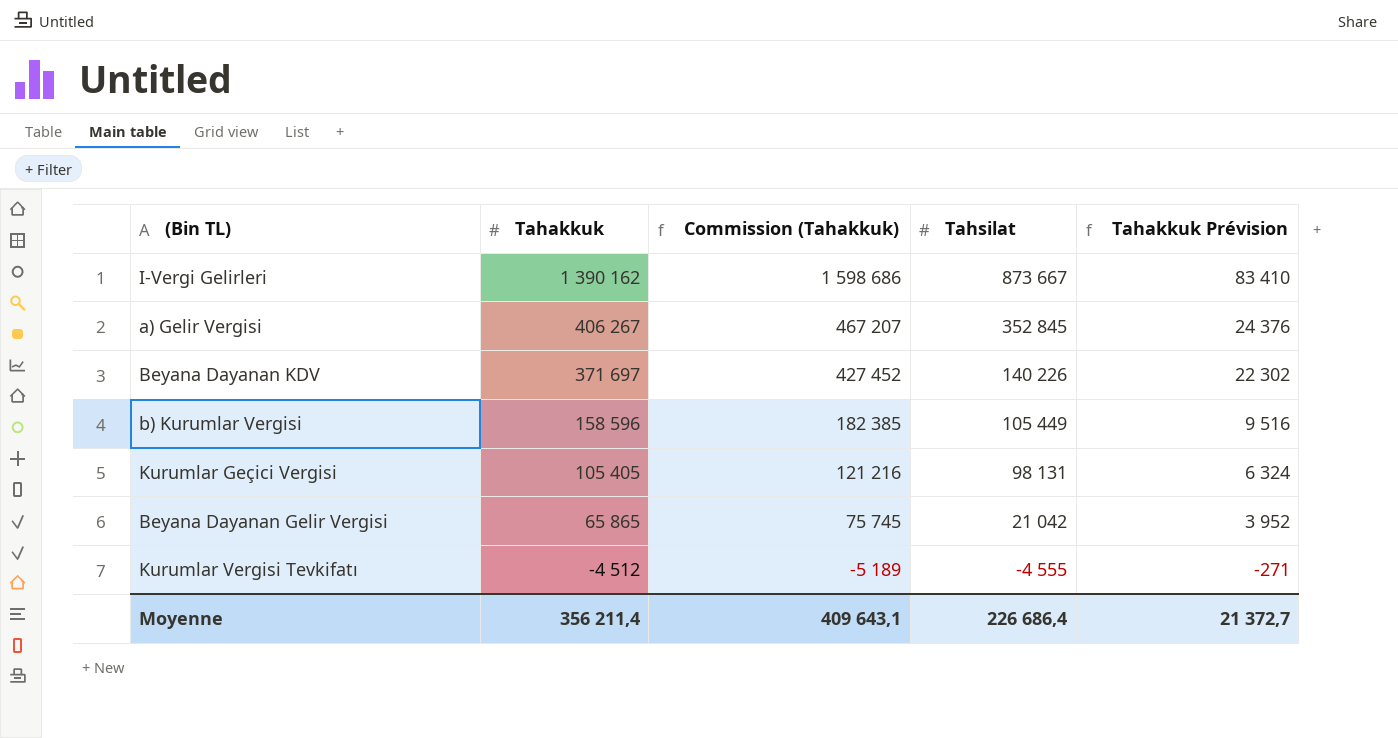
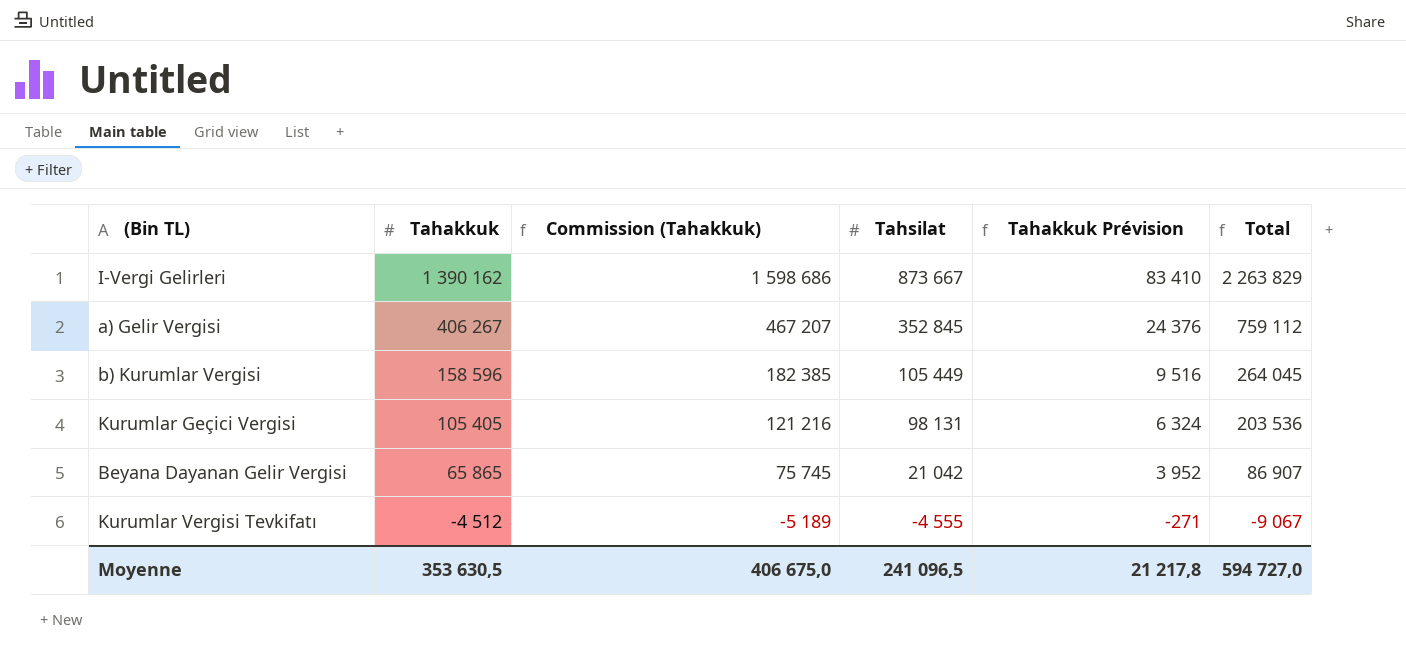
column Total | formula: none -> [Tahakkuk] + [Tahsilat]
row Beyana Dayanan KDV: 371 697 | 427 452 | 140 226 | 22 302 -> none
Moyenne | Tahakkuk: 356 211,4 -> 353 630,5
Moyenne | Commission (Tahakkuk): 409 643,1 -> 406 675,0
Moyenne | Tahsilat: 226 686,4 -> 241 096,5
Moyenne | Tahakkuk Prévision: 21 372,7 -> 21 217,8

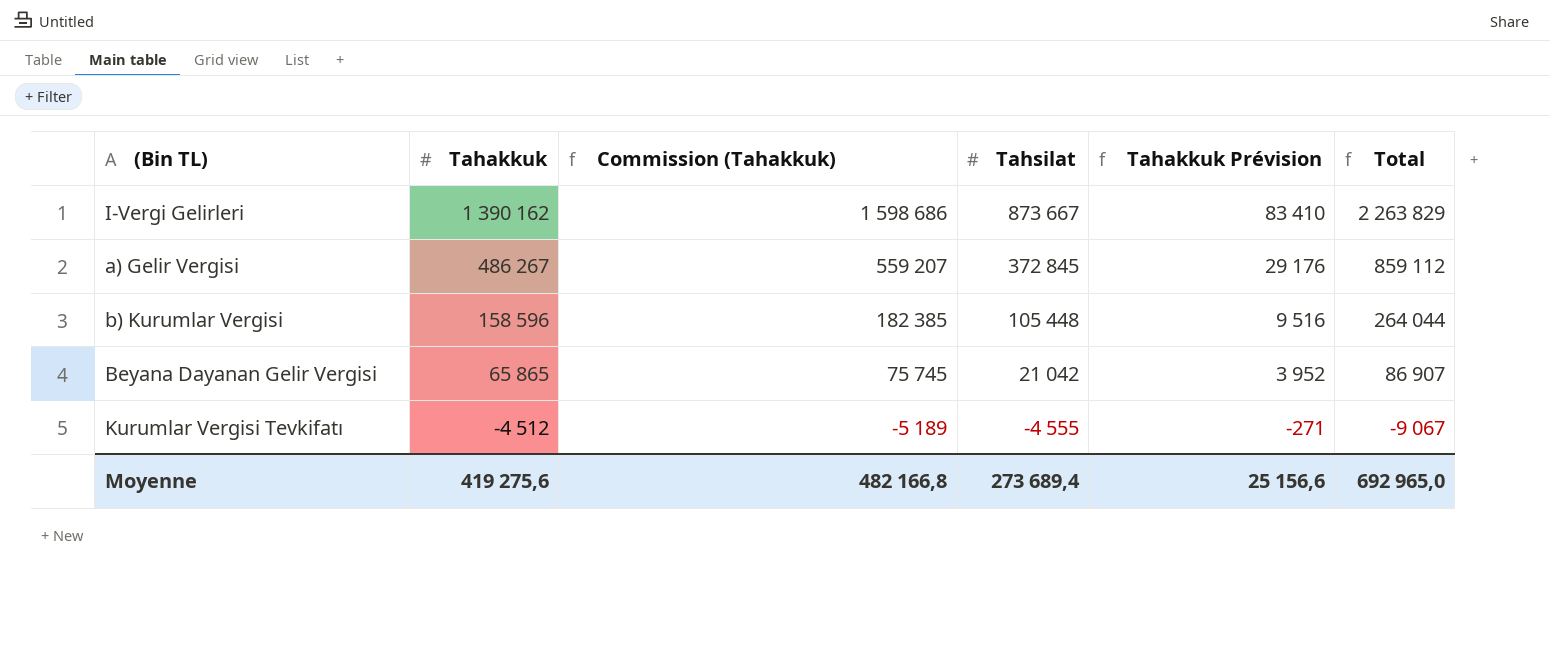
row Kurumlar Geçici Vergisi: 105 405 | 121 216 | 98 131 | 6 324 | 203 536 -> none
a) Gelir Vergisi | Tahakkuk: 406 267 -> 486 267
a) Gelir Vergisi | Commission (Tahakkuk): 467 207 -> 559 207
a) Gelir Vergisi | Tahsilat: 352 845 -> 372 845
a) Gelir Vergisi | Tahakkuk Prévision: 24 376 -> 29 176
a) Gelir Vergisi | Total: 759 112 -> 859 112
b) Kurumlar Vergisi | Tahsilat: 105 449 -> 105 448
b) Kurumlar Vergisi | Total: 264 045 -> 264 044
Moyenne | Tahakkuk: 353 630,5 -> 419 275,6
Moyenne | Commission (Tahakkuk): 406 675,0 -> 482 166,8
Moyenne | Tahsilat: 241 096,5 -> 273 689,4
Moyenne | Tahakkuk Prévision: 21 217,8 -> 25 156,6
Moyenne | Total: 594 727,0 -> 692 965,0

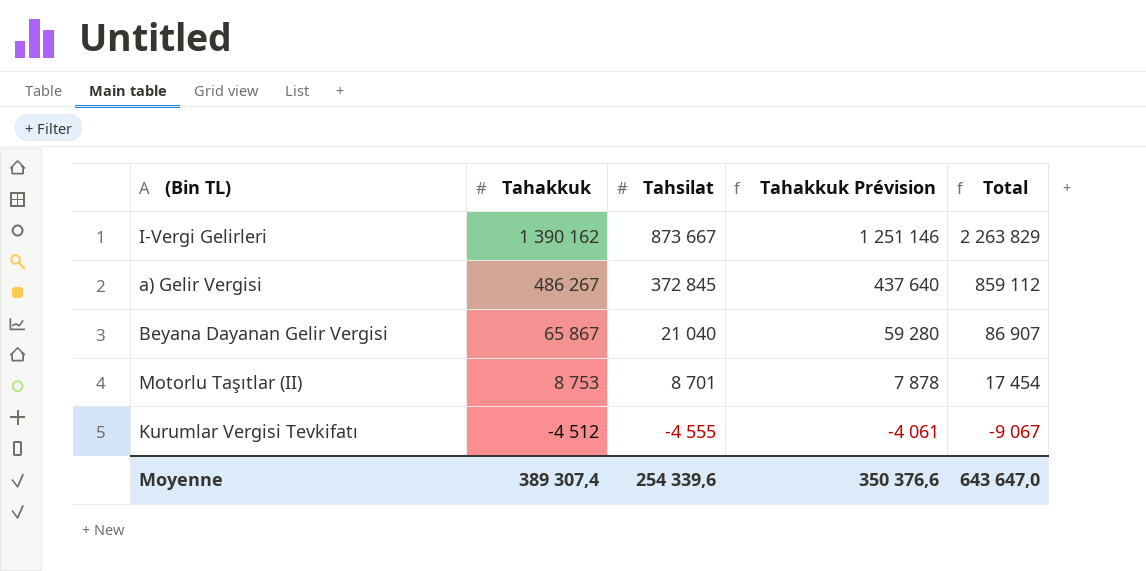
column Commission (Tahakkuk) | formula: [Tahakkuk] * 1,15 -> none
column Tahakkuk Prévision | formula: [Tahakkuk] * 0,06 -> [Tahakkuk] * 0,9
row b) Kurumlar Vergisi: 158 596 | 182 385 | 105 448 | 9 516 | 264 044 -> none
Beyana Dayanan Gelir Vergisi | Tahakkuk: 65 865 -> 65 867
Beyana Dayanan Gelir Vergisi | Tahsilat: 21 042 -> 21 040
row Motorlu Taşıtlar (II): none -> 8 753 | 8 701 | 7 878 | 17 454
Moyenne | Tahakkuk: 419 275,6 -> 389 307,4
Moyenne | Tahsilat: 273 689,4 -> 254 339,6
Moyenne | Tahakkuk Prévision: 25 156,6 -> 350 376,6
Moyenne | Total: 692 965,0 -> 643 647,0

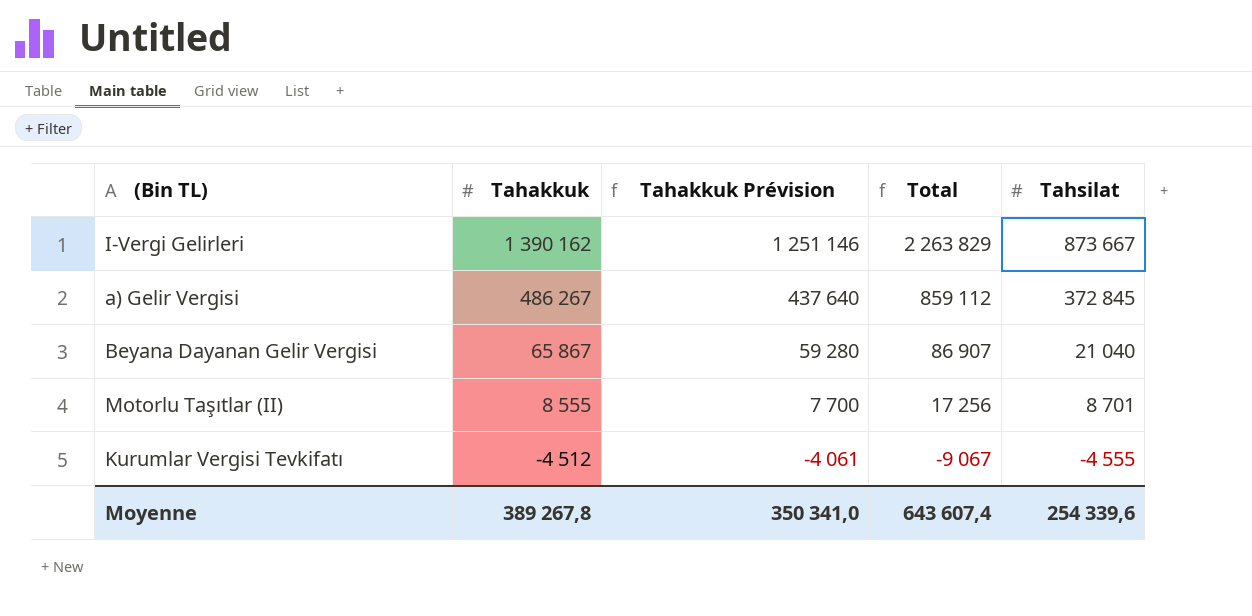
column Tahsilat | position: 3 -> 5
Motorlu Taşıtlar (II) | Tahakkuk: 8 753 -> 8 555
Motorlu Taşıtlar (II) | Tahakkuk Prévision: 7 878 -> 7 700
Motorlu Taşıtlar (II) | Total: 17 454 -> 17 256
Moyenne | Tahakkuk: 389 307,4 -> 389 267,8
Moyenne | Tahakkuk Prévision: 350 376,6 -> 350 341,0
Moyenne | Total: 643 647,0 -> 643 607,4

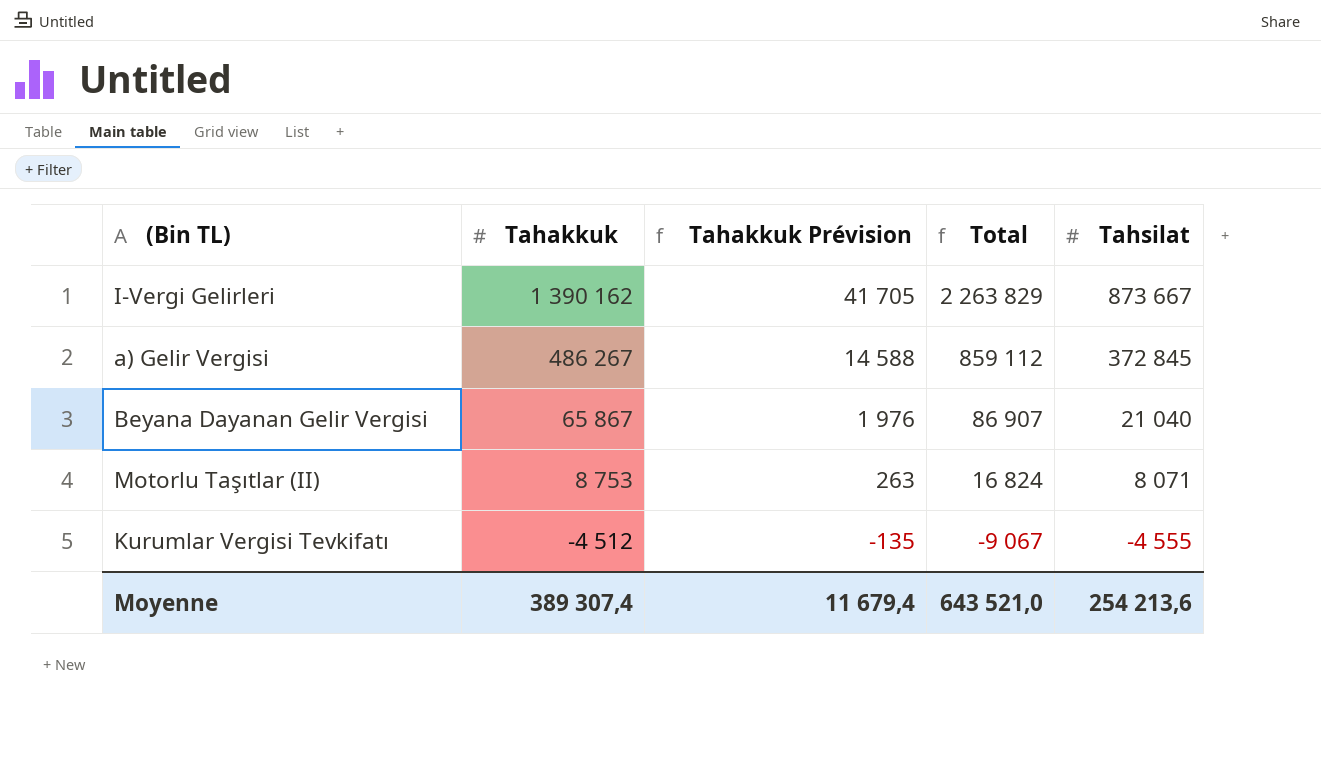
column Tahakkuk Prévision | formula: [Tahakkuk] * 0,9 -> [Tahakkuk] * 0,03
Motorlu Taşıtlar (II) | Tahakkuk: 8 555 -> 8 753
Motorlu Taşıtlar (II) | Total: 17 256 -> 16 824
Motorlu Taşıtlar (II) | Tahsilat: 8 701 -> 8 071
Moyenne | Tahakkuk: 389 267,8 -> 389 307,4
Moyenne | Tahakkuk Prévision: 350 341,0 -> 11 679,4
Moyenne | Total: 643 607,4 -> 643 521,0
Moyenne | Tahsilat: 254 339,6 -> 254 213,6

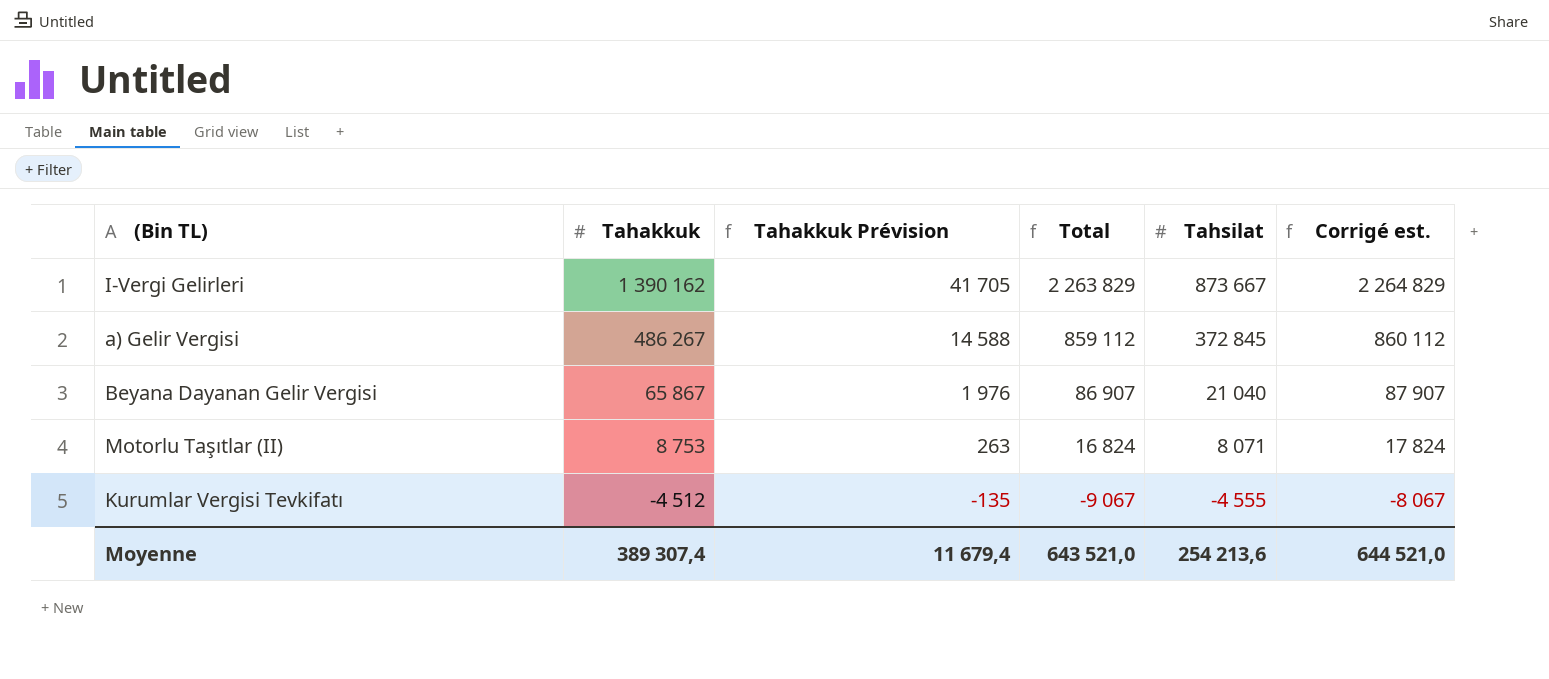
column Corrigé est. | formula: none -> [Total] + 1000

